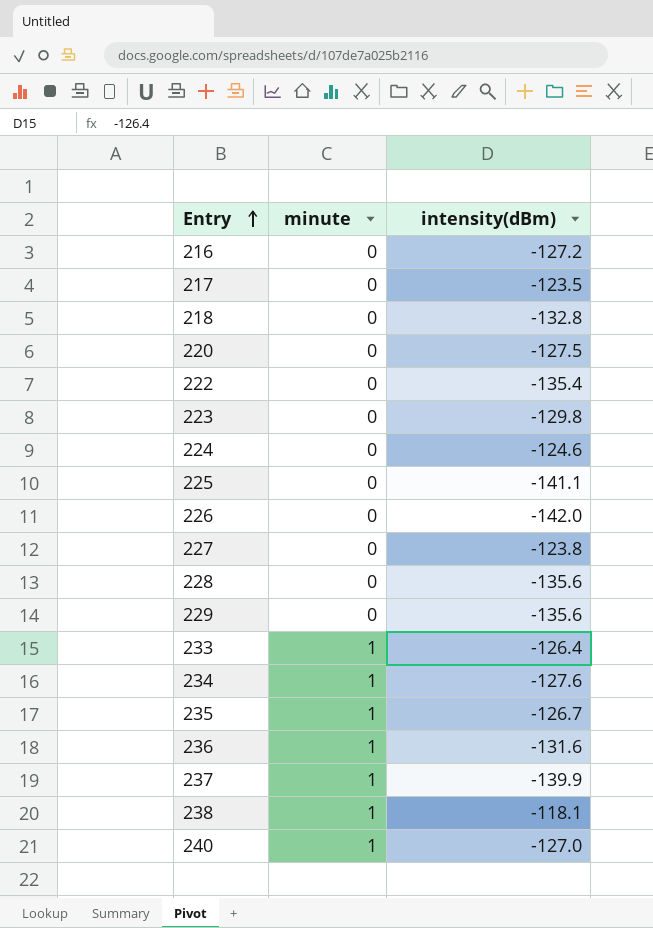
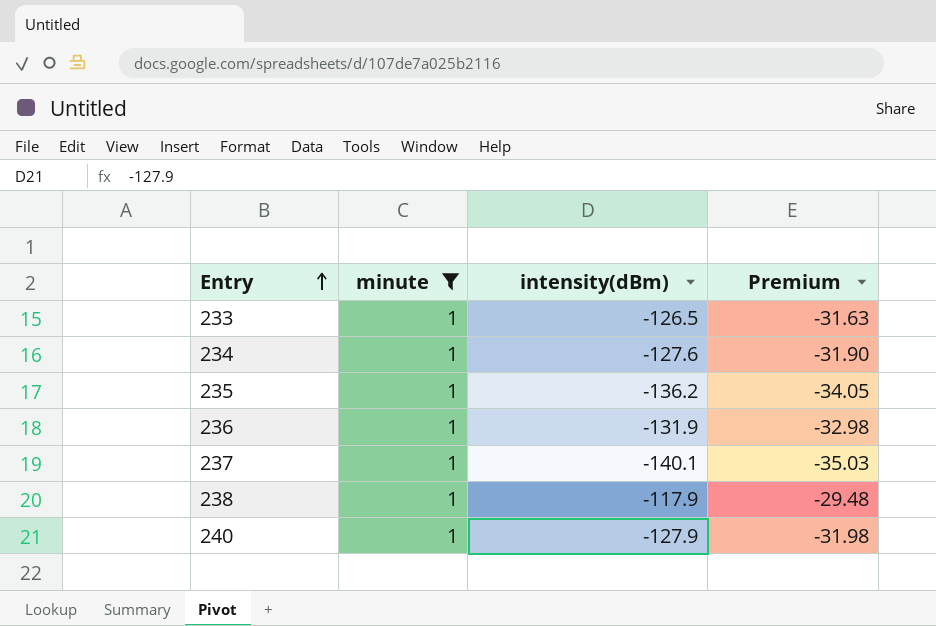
filter: none -> minute = 1
column Premium | formula: none -> [intensity(dBm)] * 0.25
233 | intensity(dBm): -126.4 -> -126.5
235 | intensity(dBm): -126.7 -> -136.2
236 | intensity(dBm): -131.6 -> -131.9
237 | intensity(dBm): -139.9 -> -140.1
238 | intensity(dBm): -118.1 -> -117.9
240 | intensity(dBm): -127.0 -> -127.9

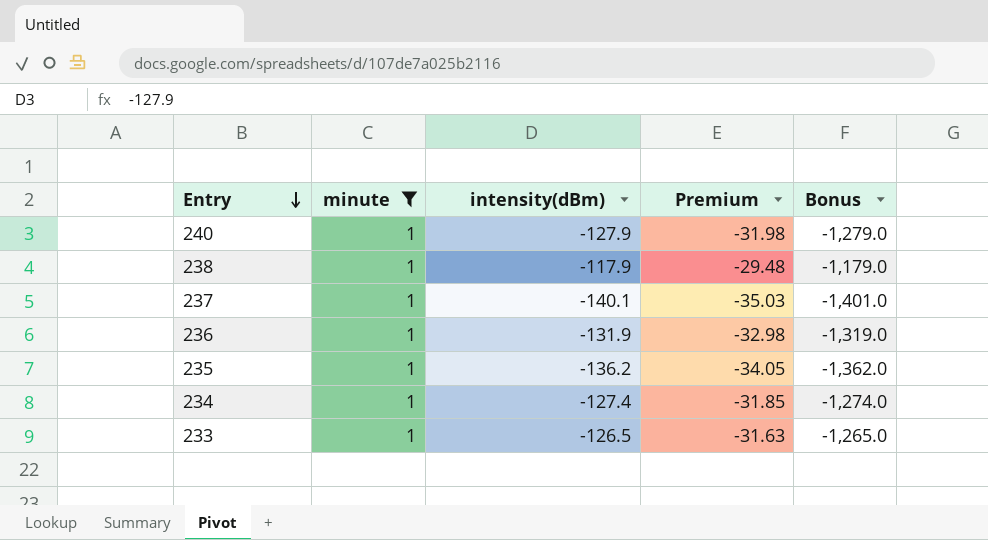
row order: Entry ascending -> Entry descending
column Bonus | formula: none -> [intensity(dBm)] * 10
234 | intensity(dBm): -127.6 -> -127.4
234 | Premium: -31.90 -> -31.85

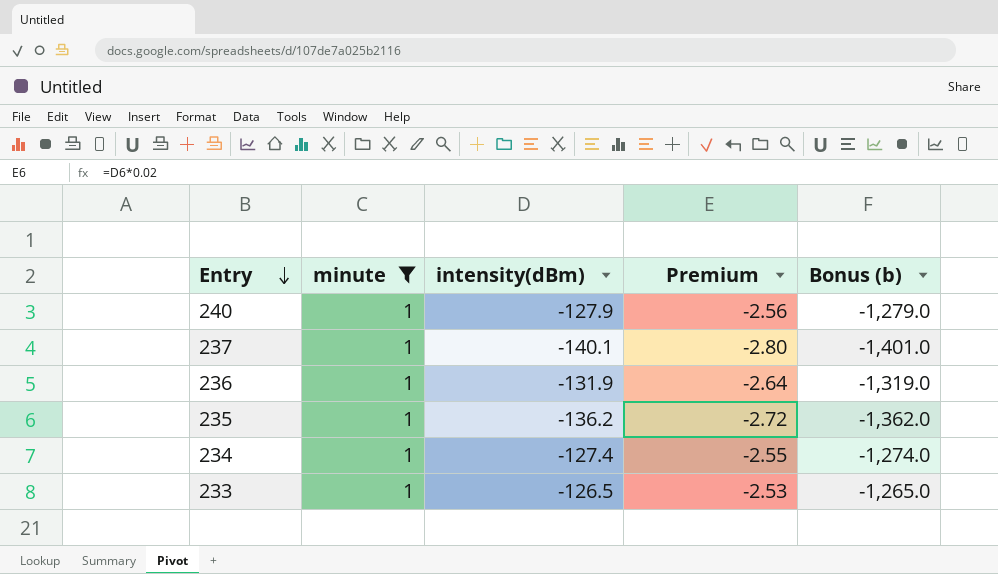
column Premium | formula: [intensity(dBm)] * 0.25 -> [intensity(dBm)] * 0.02
column name: Bonus -> Bonus (b)
row 238: 1 | -117.9 | -29.48 | -1,179.0 -> none

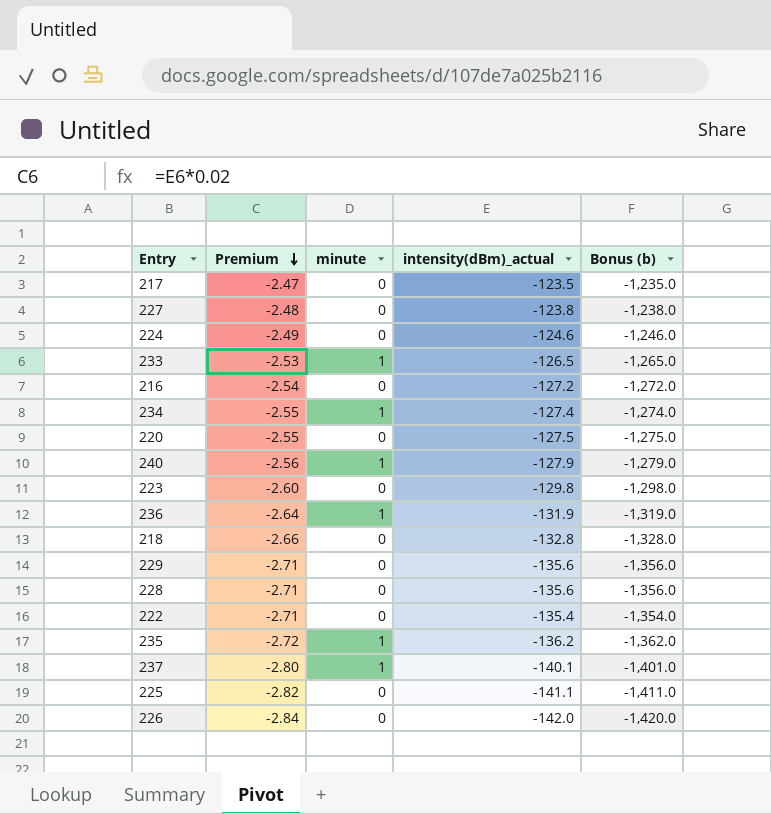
filter: minute = 1 -> none
row order: Entry descending -> Premium descending
column Premium | position: 4 -> 2
column name: intensity(dBm) -> intensity(dBm)_actual

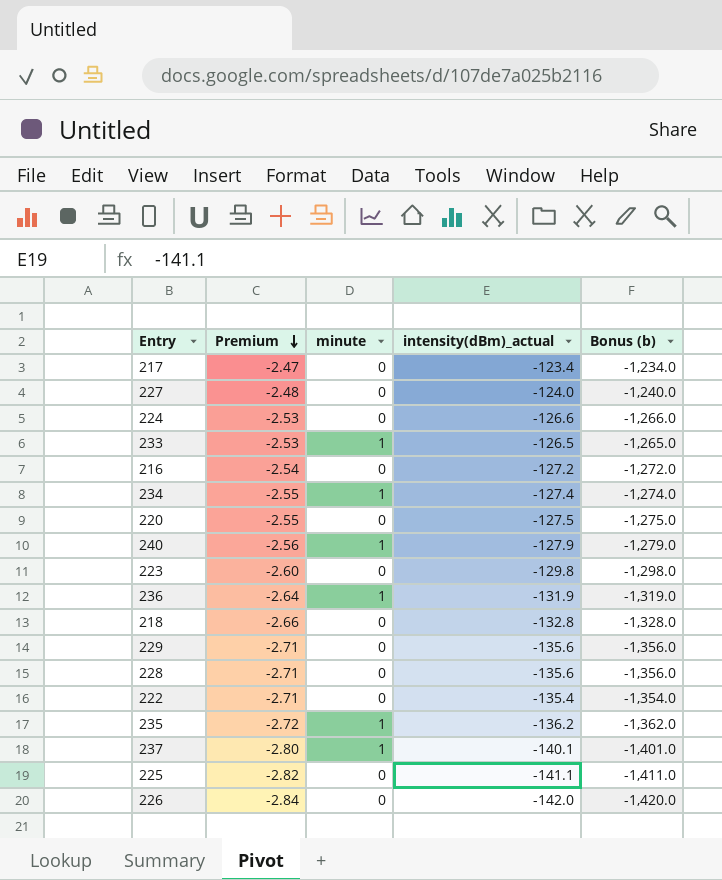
217 | intensity(dBm)_actual: -123.5 -> -123.4
217 | Bonus (b): -1,235.0 -> -1,234.0
227 | intensity(dBm)_actual: -123.8 -> -124.0
227 | Bonus (b): -1,238.0 -> -1,240.0
224 | Premium: -2.49 -> -2.53
224 | intensity(dBm)_actual: -124.6 -> -126.6
224 | Bonus (b): -1,246.0 -> -1,266.0

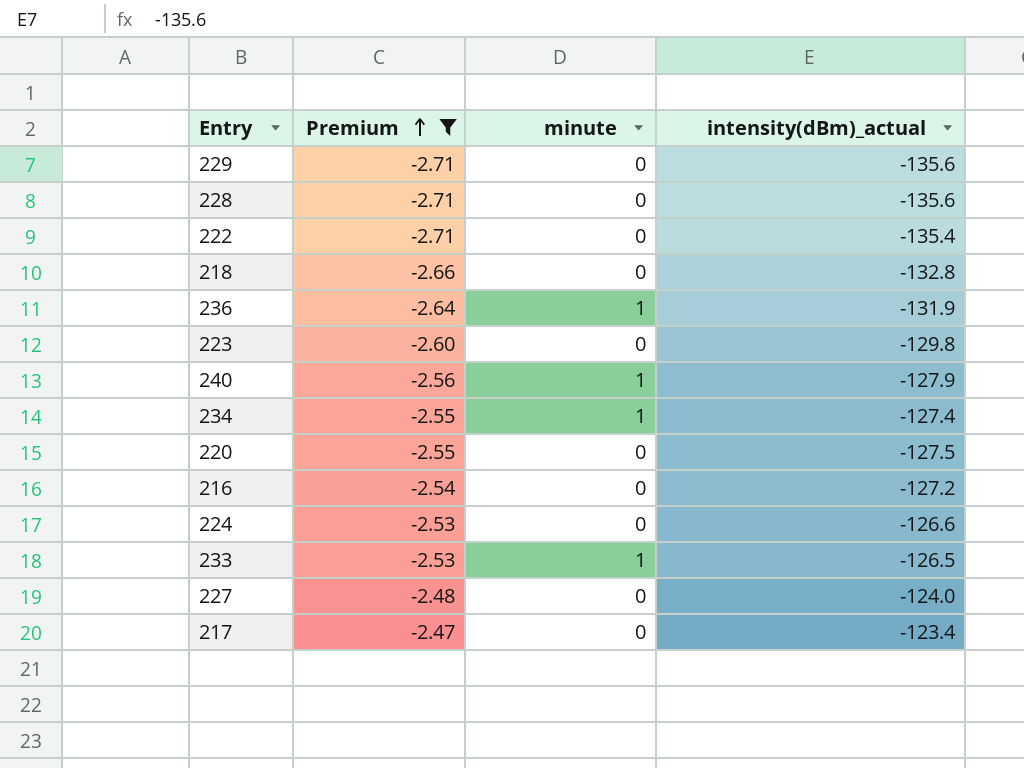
filter: none -> Premium >= -2.71
row order: Premium descending -> Premium ascending
column Bonus (b) | formula: [intensity(dBm)_actual] * 10 -> none

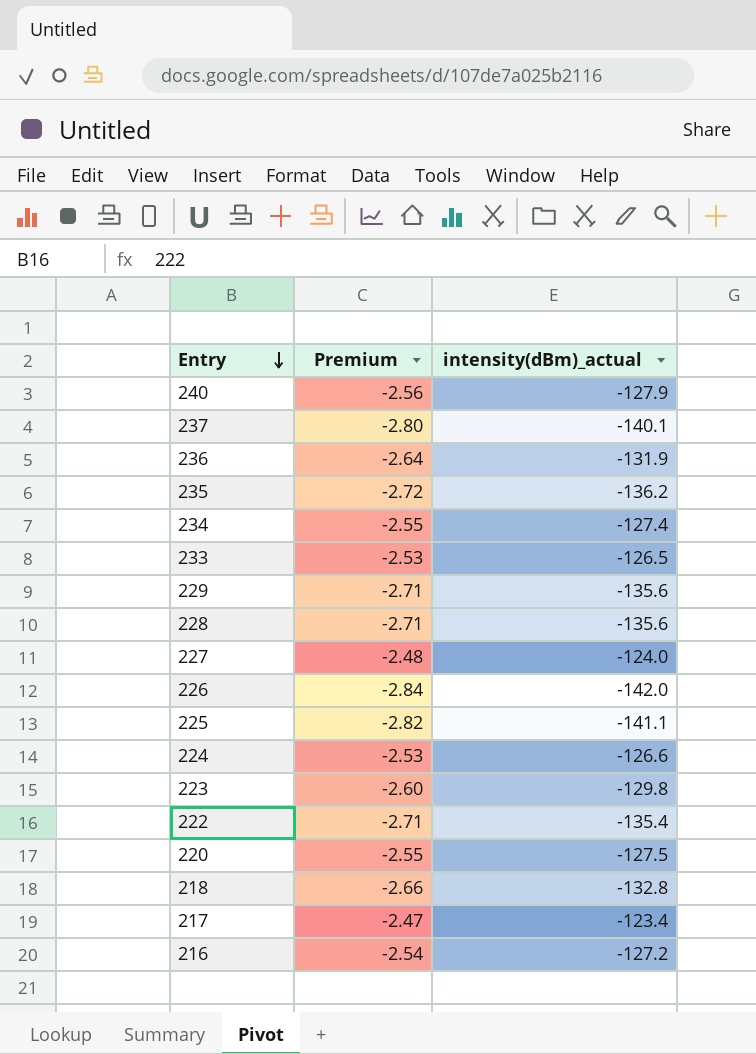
filter: Premium >= -2.71 -> none
row order: Premium ascending -> Entry descending
column minute | position: 3 -> none

